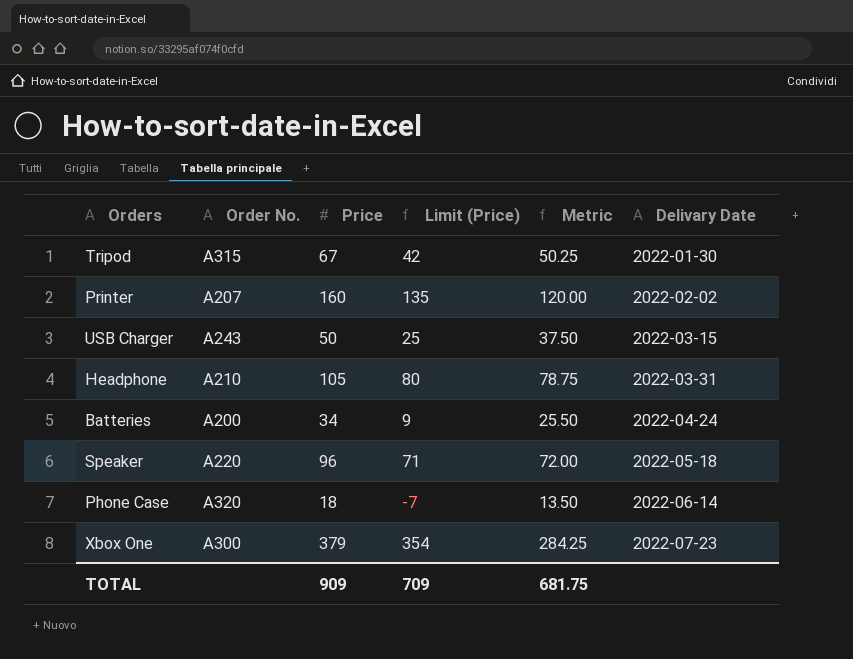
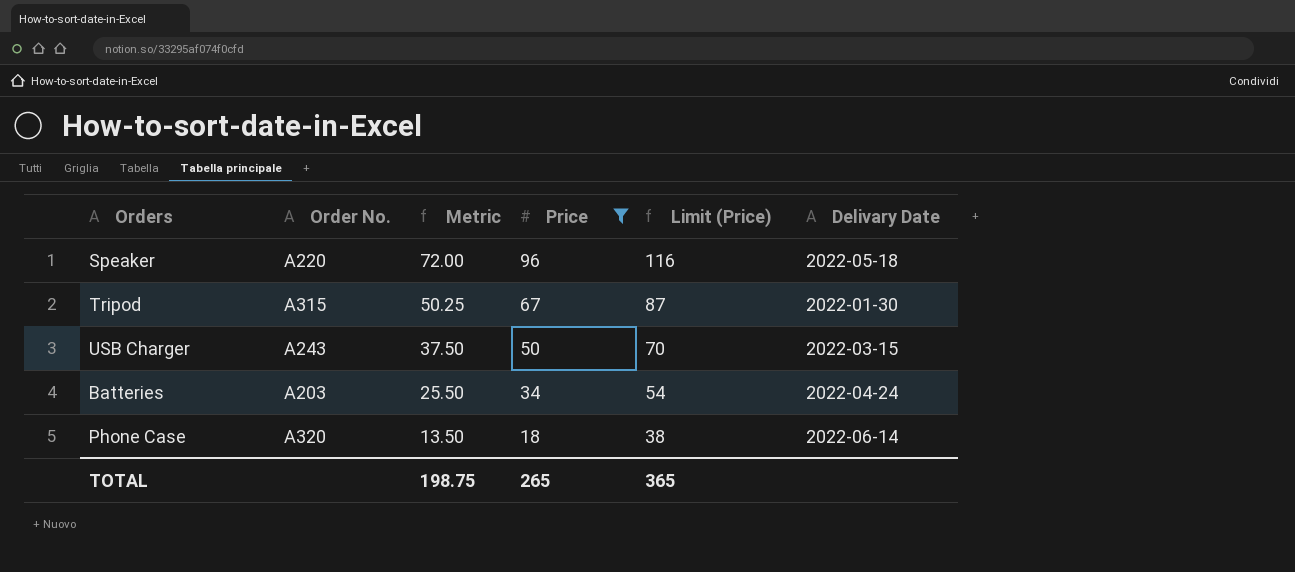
filter: none -> Price <= 96
row order: Delivary Date ascending -> Metric descending
column Metric | position: 5 -> 3
column Limit (Price) | formula: [Price] - 25 -> [Price] + 20
Batteries | Order No.: A200 -> A203
TOTAL | Metric: 681.75 -> 198.75
TOTAL | Price: 909 -> 265
TOTAL | Limit (Price): 709 -> 365

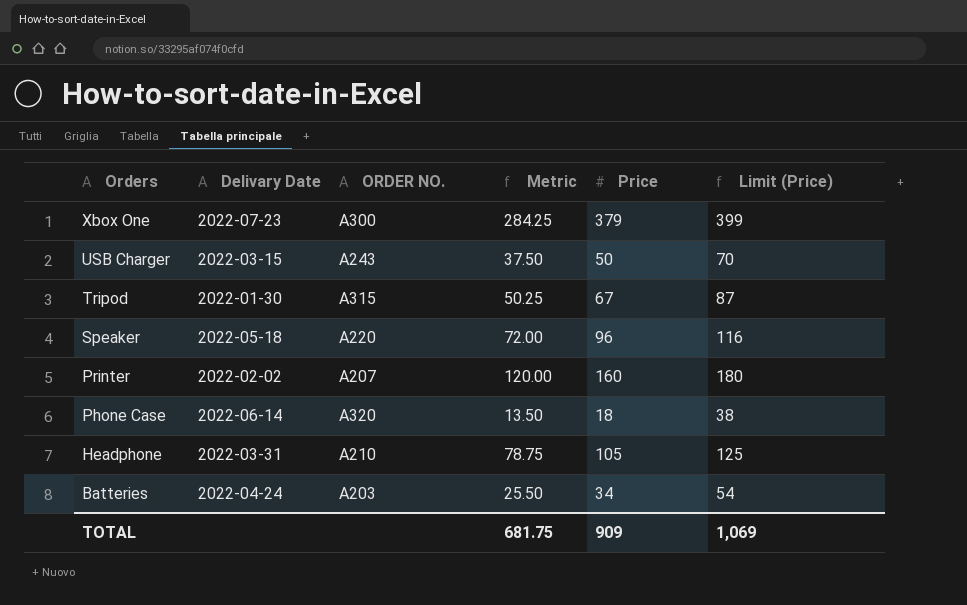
filter: Price <= 96 -> none
row order: Metric descending -> Orders descending
column Delivary Date | position: 6 -> 2
column name: Order No. -> ORDER NO.
TOTAL | Metric: 198.75 -> 681.75
TOTAL | Price: 265 -> 909
TOTAL | Limit (Price): 365 -> 1,069

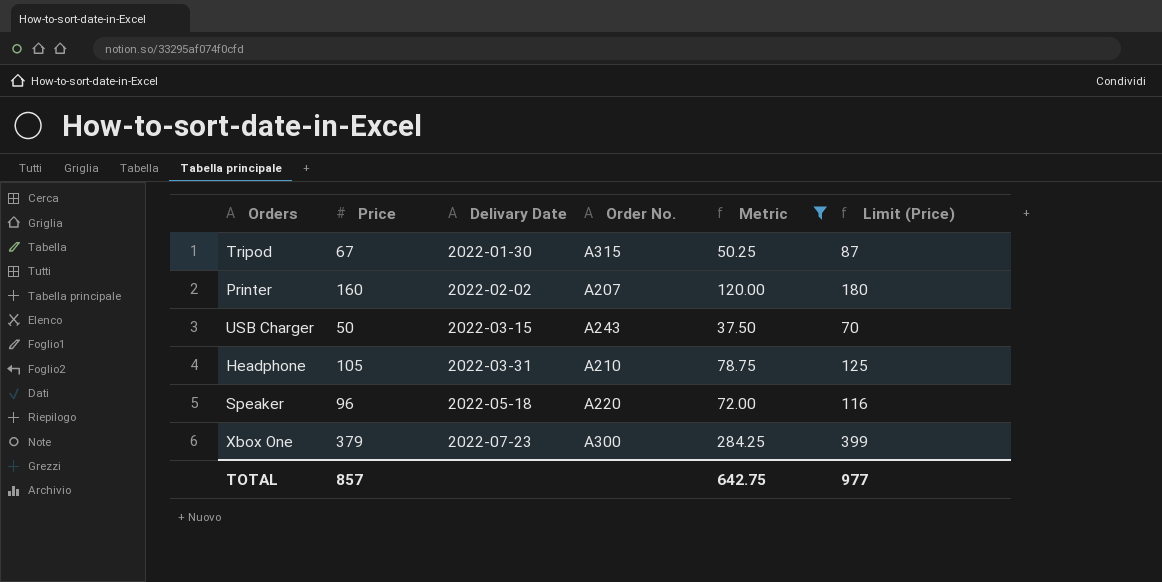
filter: none -> Metric >= 37.50
row order: Orders descending -> Delivary Date ascending
column Price | position: 5 -> 2
column name: ORDER NO. -> Order No.
TOTAL | Price: 909 -> 857
TOTAL | Metric: 681.75 -> 642.75
TOTAL | Limit (Price): 1,069 -> 977

